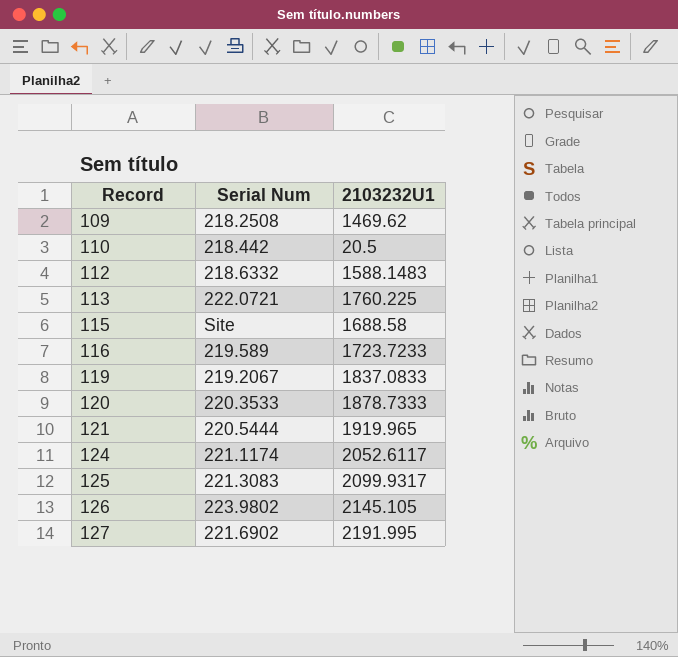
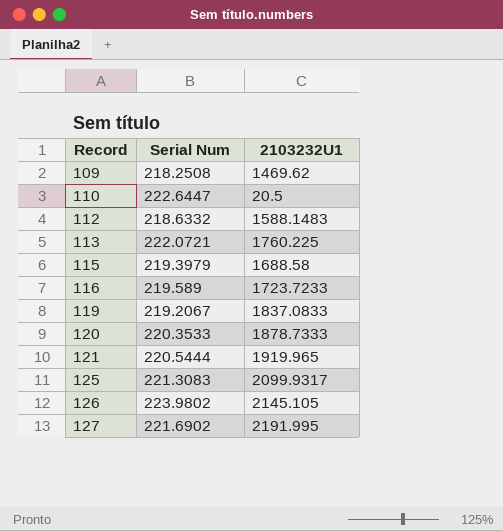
row 124: 221.1174 | 2052.6117 -> none
110 | Serial Num: 218.442 -> 222.6447
115 | Serial Num: Site -> 219.3979

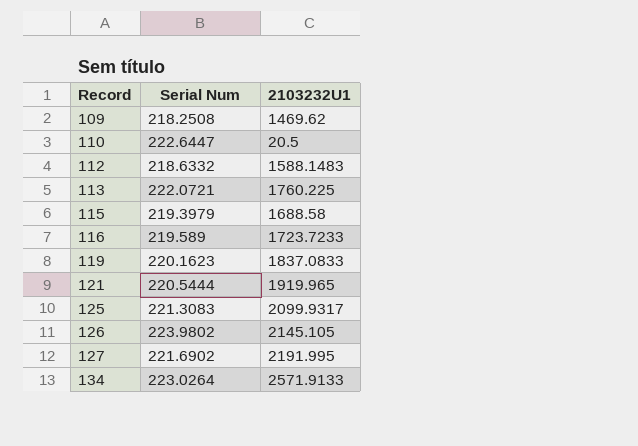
row 120: 220.3533 | 1878.7333 -> none
119 | Serial Num: 219.2067 -> 220.1623
row 134: none -> 223.0264 | 2571.9133

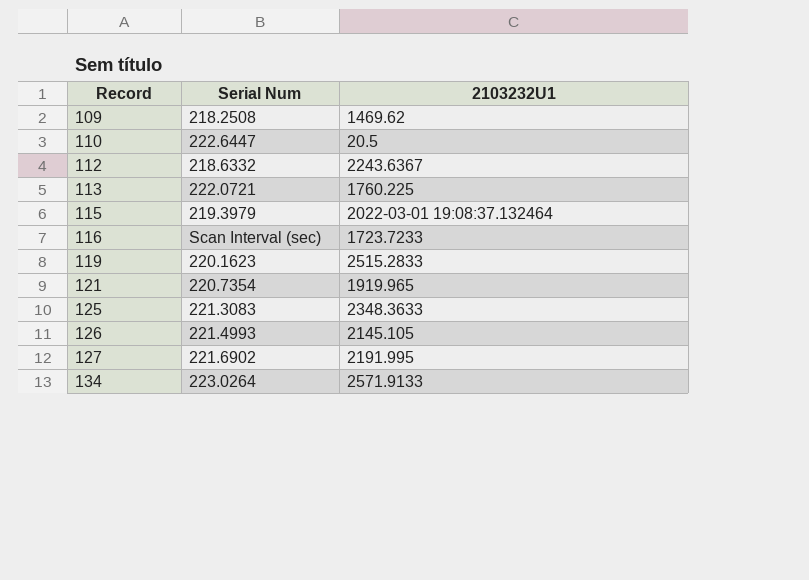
112 | 2103232U1: 1588.1483 -> 2243.6367
115 | 2103232U1: 1688.58 -> 2022-03-01 19:08:37.132464
116 | Serial Num: 219.589 -> Scan Interval (sec)
119 | 2103232U1: 1837.0833 -> 2515.2833
121 | Serial Num: 220.5444 -> 220.7354
125 | 2103232U1: 2099.9317 -> 2348.3633
126 | Serial Num: 223.9802 -> 221.4993

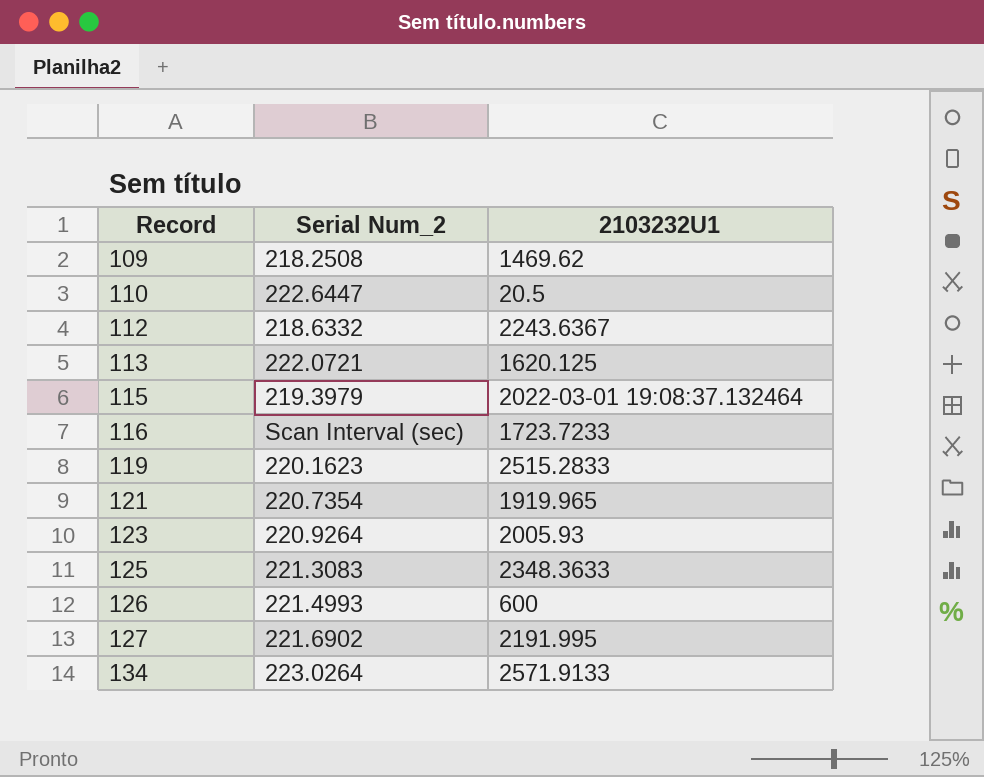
column name: Serial Num -> Serial Num_2
113 | 2103232U1: 1760.225 -> 1620.125
row 123: none -> 220.9264 | 2005.93
126 | 2103232U1: 2145.105 -> 600

